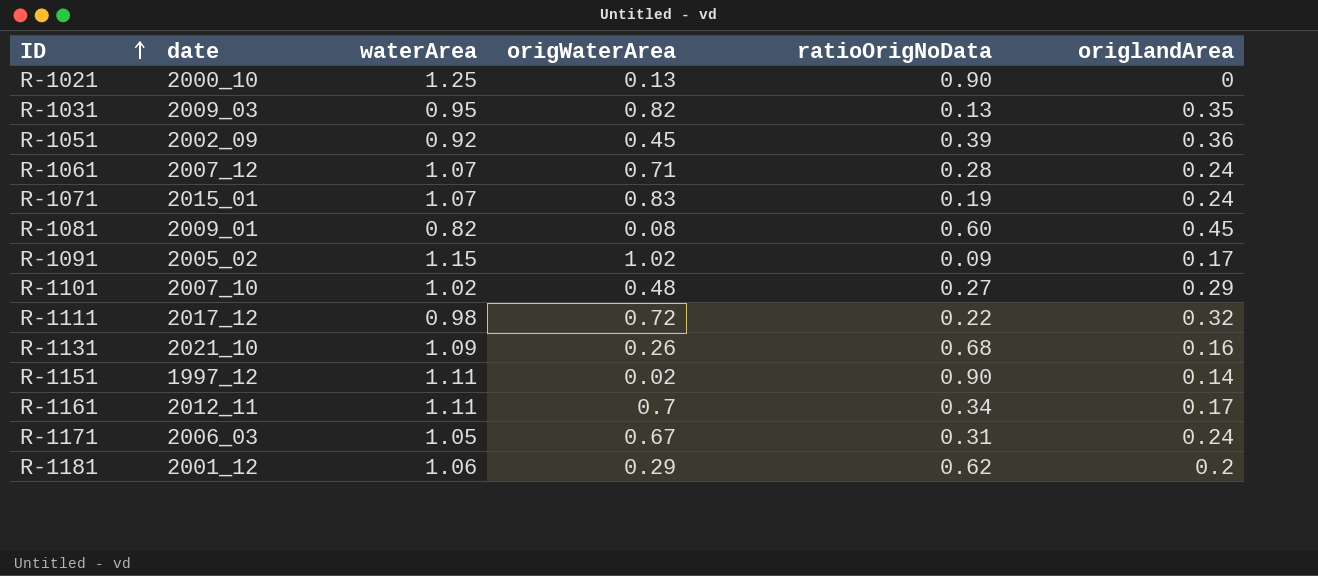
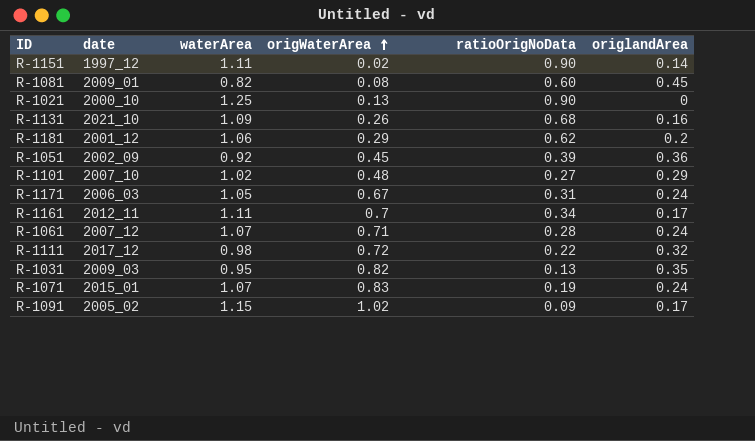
row order: ID ascending -> origWaterArea ascending

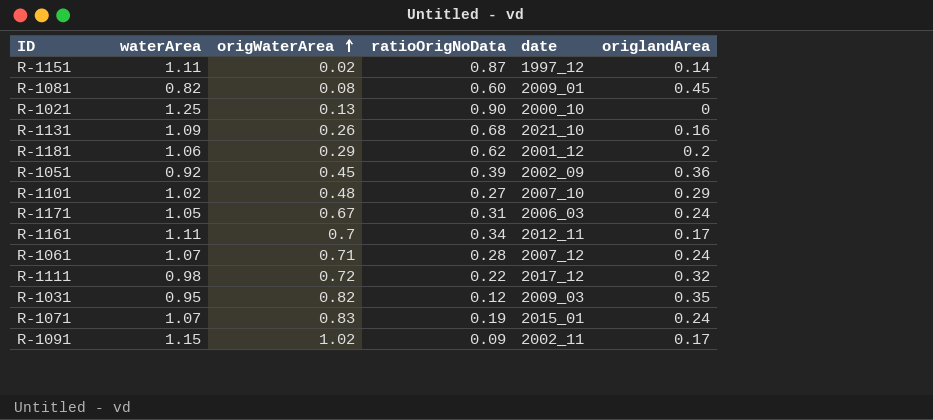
column date | position: 2 -> 5
R-1151 | ratioOrigNoData: 0.90 -> 0.87
R-1031 | ratioOrigNoData: 0.13 -> 0.12
R-1091 | date: 2005_02 -> 2002_11

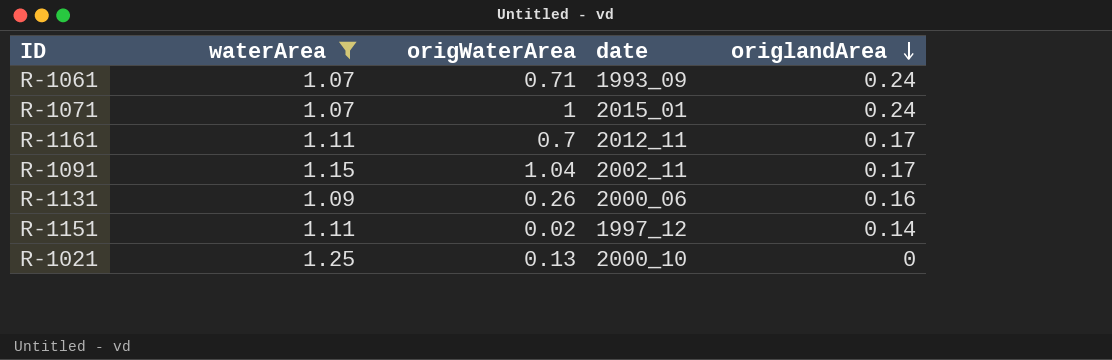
filter: none -> waterArea >= 1.07
row order: origWaterArea ascending -> origlandArea descending
column ratioOrigNoData | position: 4 -> none
R-1061 | date: 2007_12 -> 1993_09
R-1071 | origWaterArea: 0.83 -> 1
R-1091 | origWaterArea: 1.02 -> 1.04
R-1131 | date: 2021_10 -> 2000_06

